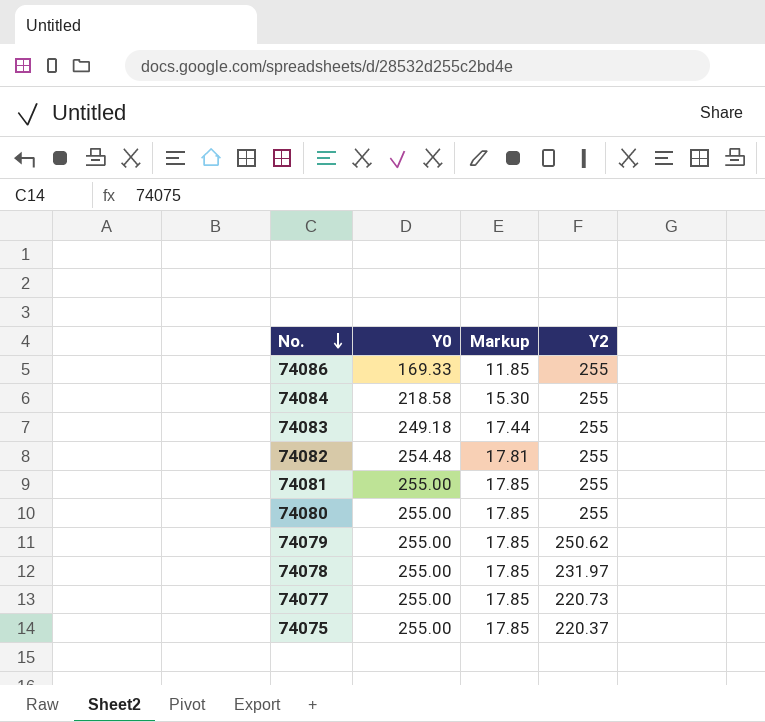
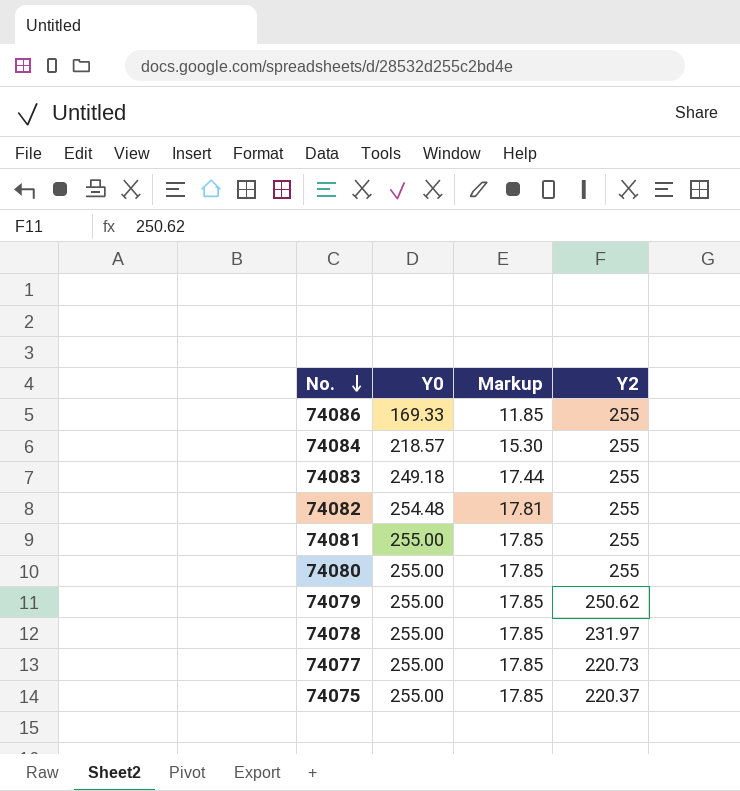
74084 | Y0: 218.58 -> 218.57

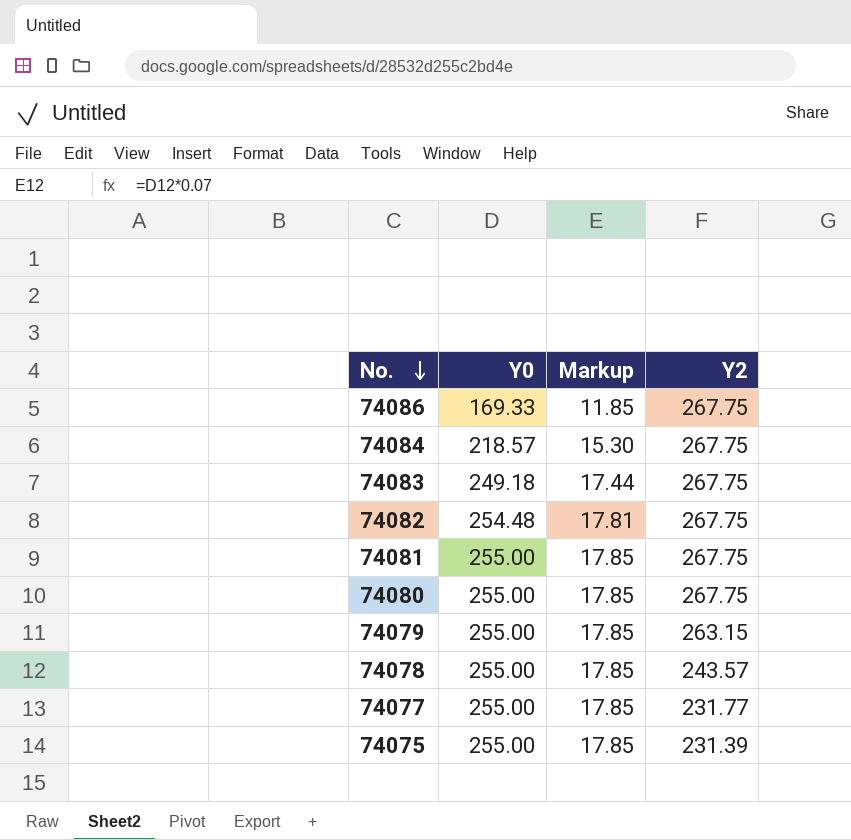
74086 | Y2: 255 -> 267.75
74084 | Y2: 255 -> 267.75
74083 | Y2: 255 -> 267.75
74082 | Y2: 255 -> 267.75
74081 | Y2: 255 -> 267.75
74080 | Y2: 255 -> 267.75
74079 | Y2: 250.62 -> 263.15
74078 | Y2: 231.97 -> 243.57
74077 | Y2: 220.73 -> 231.77
74075 | Y2: 220.37 -> 231.39

